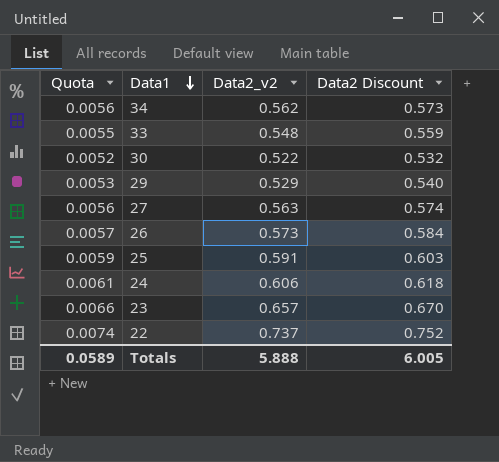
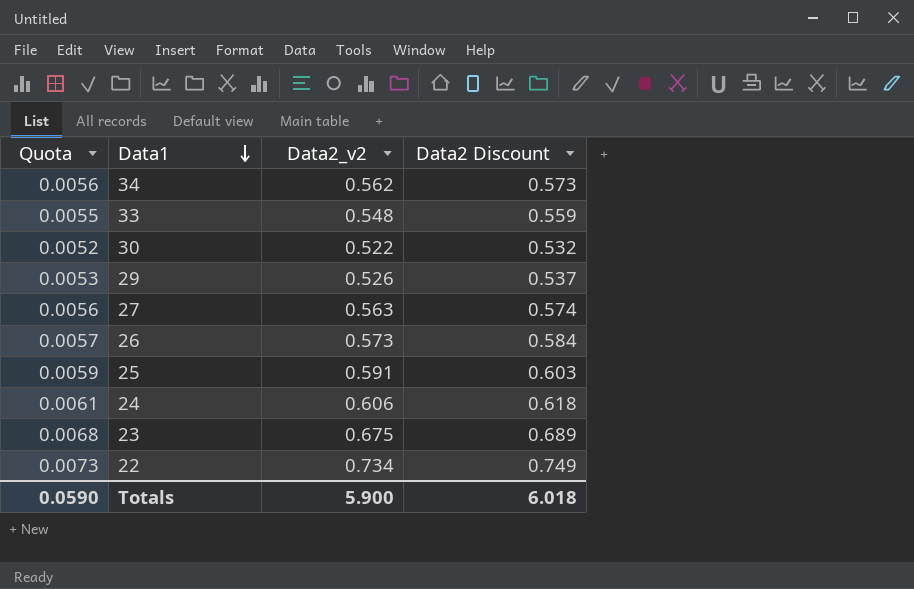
29 | Data2_v2: 0.529 -> 0.526
29 | Data2 Discount: 0.540 -> 0.537
23 | Quota: 0.0066 -> 0.0068
23 | Data2_v2: 0.657 -> 0.675
23 | Data2 Discount: 0.670 -> 0.689
22 | Quota: 0.0074 -> 0.0073
22 | Data2_v2: 0.737 -> 0.734
22 | Data2 Discount: 0.752 -> 0.749
Totals | Quota: 0.0589 -> 0.0590
Totals | Data2_v2: 5.888 -> 5.900
Totals | Data2 Discount: 6.005 -> 6.018

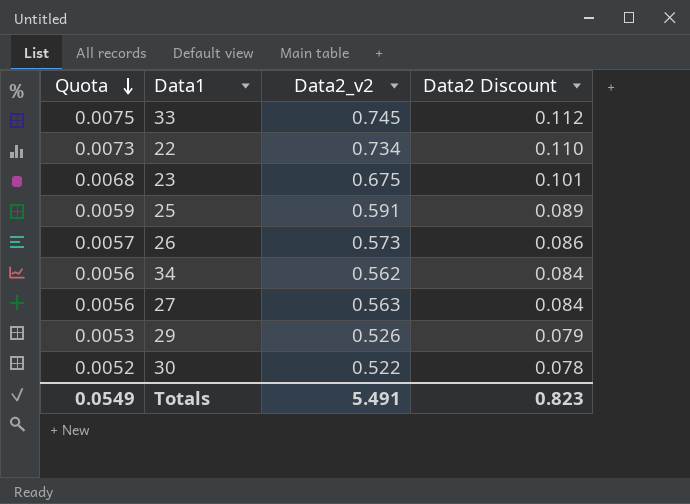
row order: Data1 descending -> Quota descending
column Data2 Discount | formula: [Data2_v2] * 1.02 -> [Data2_v2] * 0.15
row 24: 0.0061 | 0.606 | 0.618 -> none
33 | Quota: 0.0055 -> 0.0075
33 | Data2_v2: 0.548 -> 0.745
Totals | Quota: 0.0590 -> 0.0549
Totals | Data2_v2: 5.900 -> 5.491
Totals | Data2 Discount: 6.018 -> 0.823

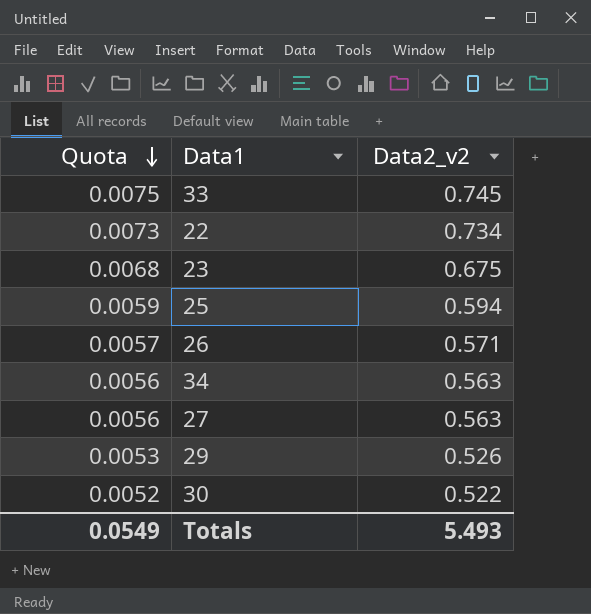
column Data2 Discount | formula: [Data2_v2] * 0.15 -> none
25 | Data2_v2: 0.591 -> 0.594
26 | Data2_v2: 0.573 -> 0.571
34 | Data2_v2: 0.562 -> 0.563
Totals | Data2_v2: 5.491 -> 5.493

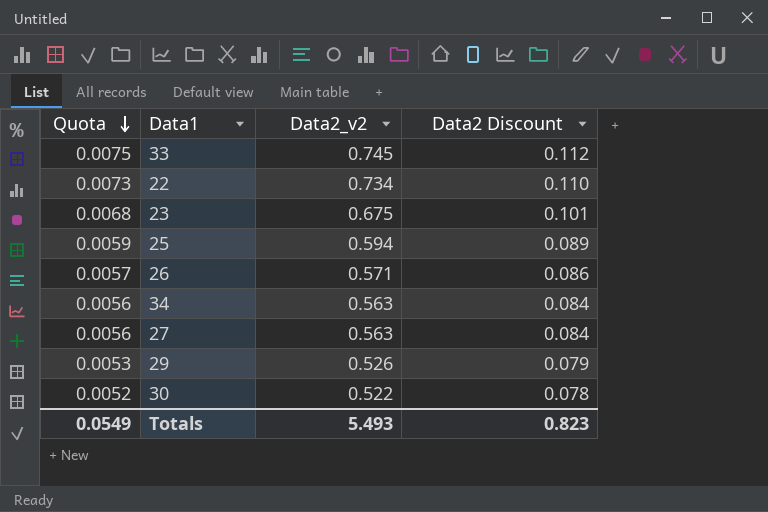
column Data2 Discount | formula: none -> [Data2_v2] * 0.15

